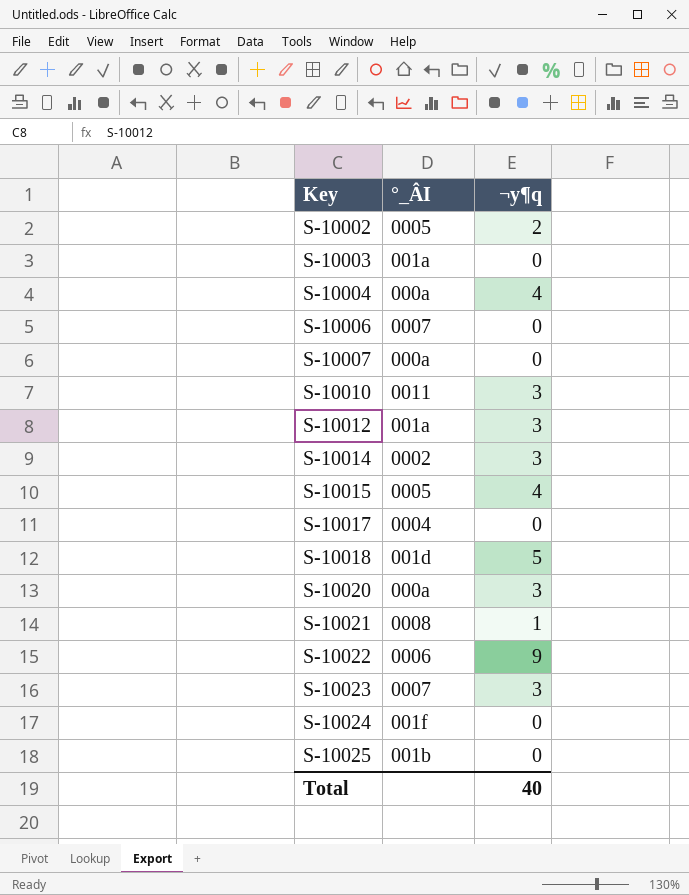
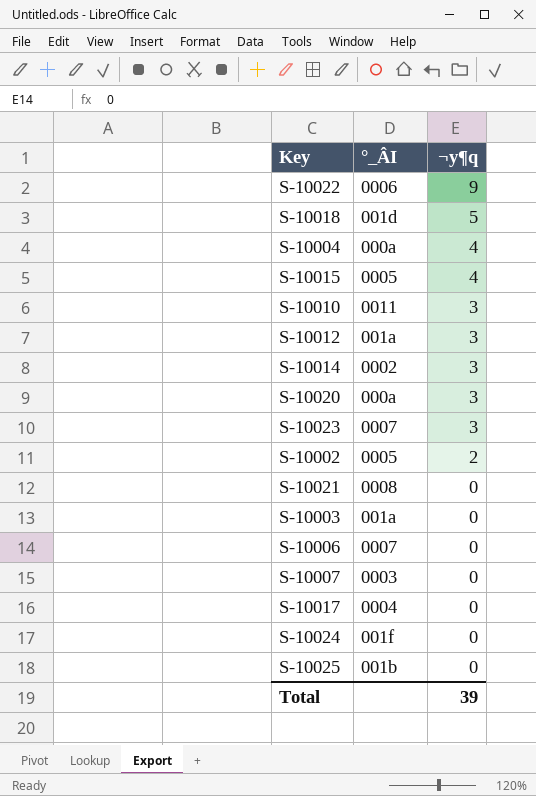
row order: Key ascending -> ¬y¶q descending
S-10021 | ¬y¶q: 1 -> 0
S-10007 | °_ÂI: 000a -> 0003
Total | ¬y¶q: 40 -> 39

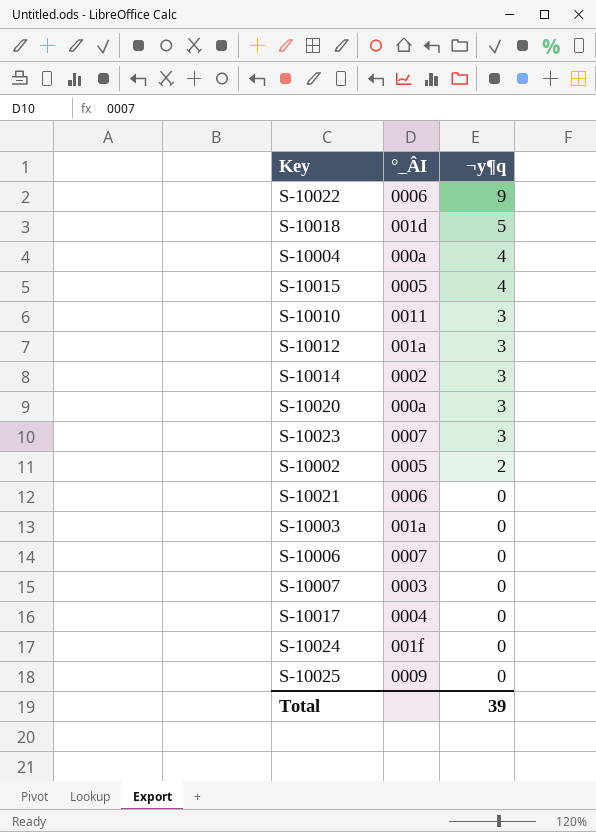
S-10021 | °_ÂI: 0008 -> 0006
S-10025 | °_ÂI: 001b -> 0009

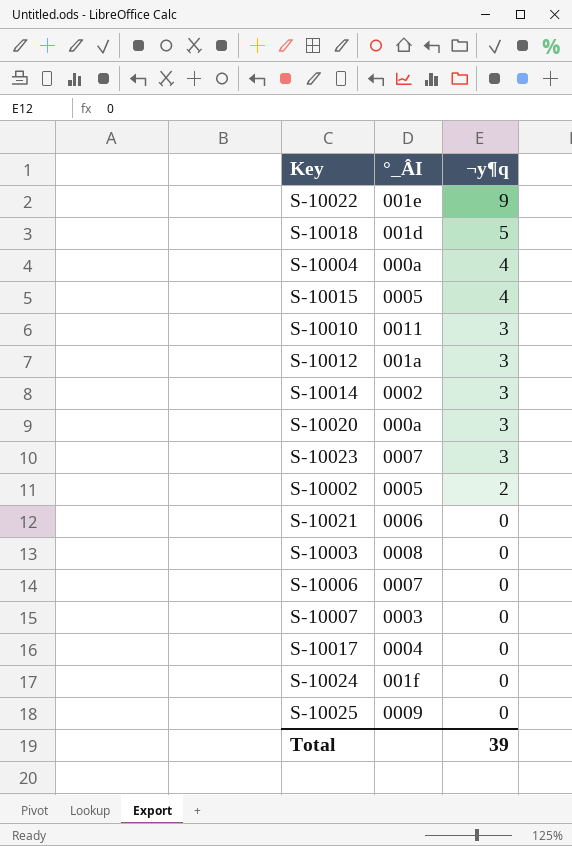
S-10022 | °_ÂI: 0006 -> 001e
S-10003 | °_ÂI: 001a -> 0008

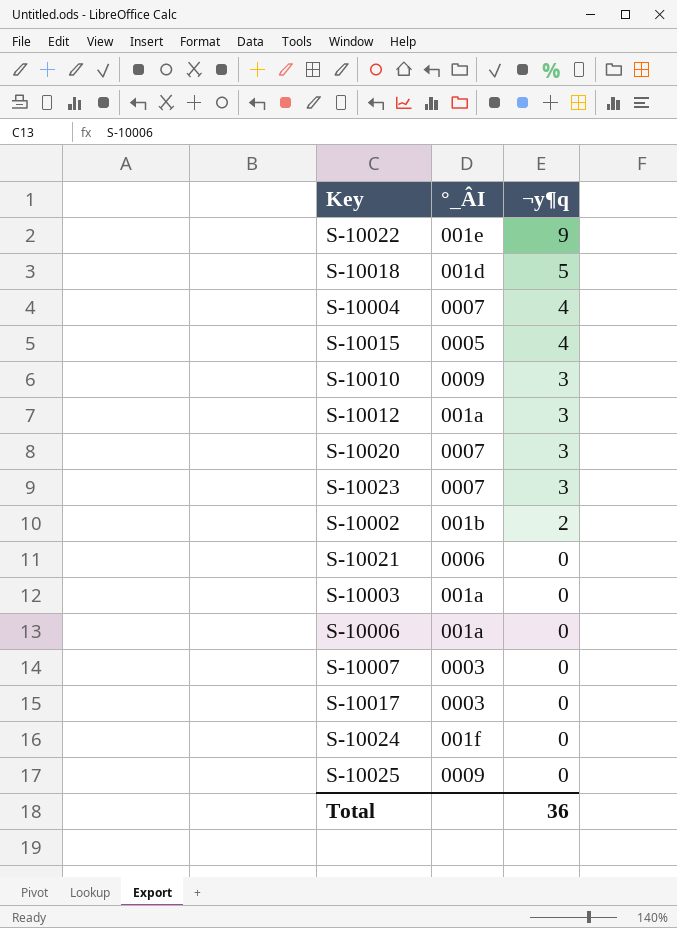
row S-10014: 0002 | 3 -> none
S-10004 | °_ÂI: 000a -> 0007
S-10010 | °_ÂI: 0011 -> 0009
S-10020 | °_ÂI: 000a -> 0007
S-10002 | °_ÂI: 0005 -> 001b
S-10003 | °_ÂI: 0008 -> 001a
S-10006 | °_ÂI: 0007 -> 001a
S-10017 | °_ÂI: 0004 -> 0003
Total | ¬y¶q: 39 -> 36

